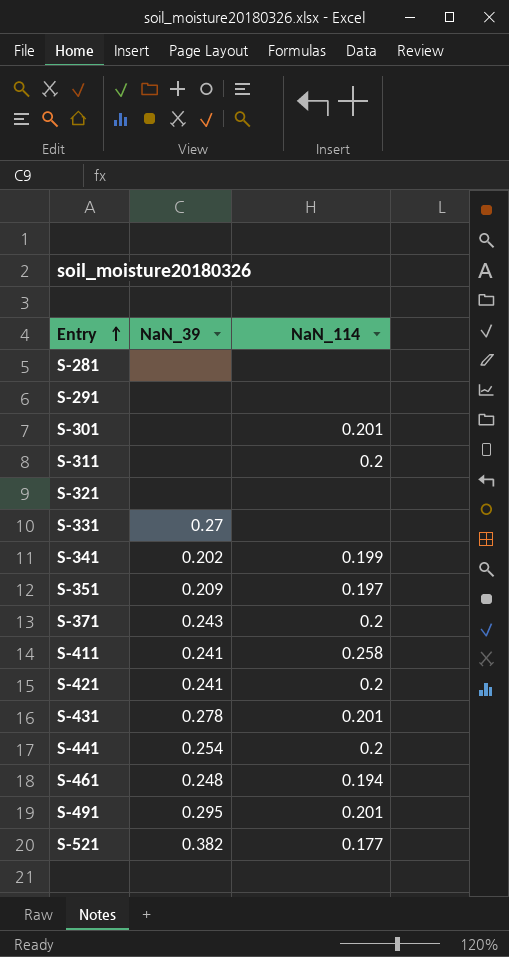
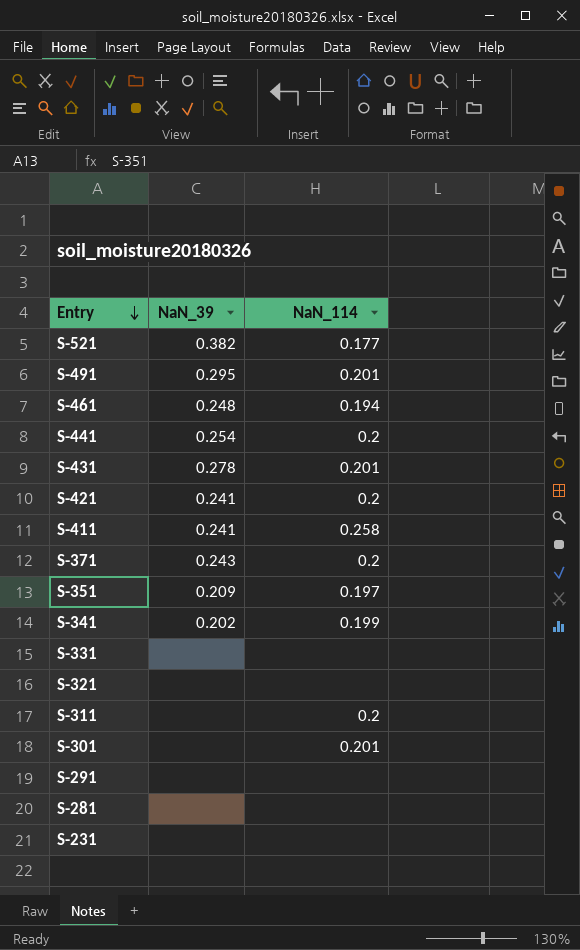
row order: Entry ascending -> Entry descending
S-331 | NaN_39: 0.27 -> none
row S-231: none -> none | none

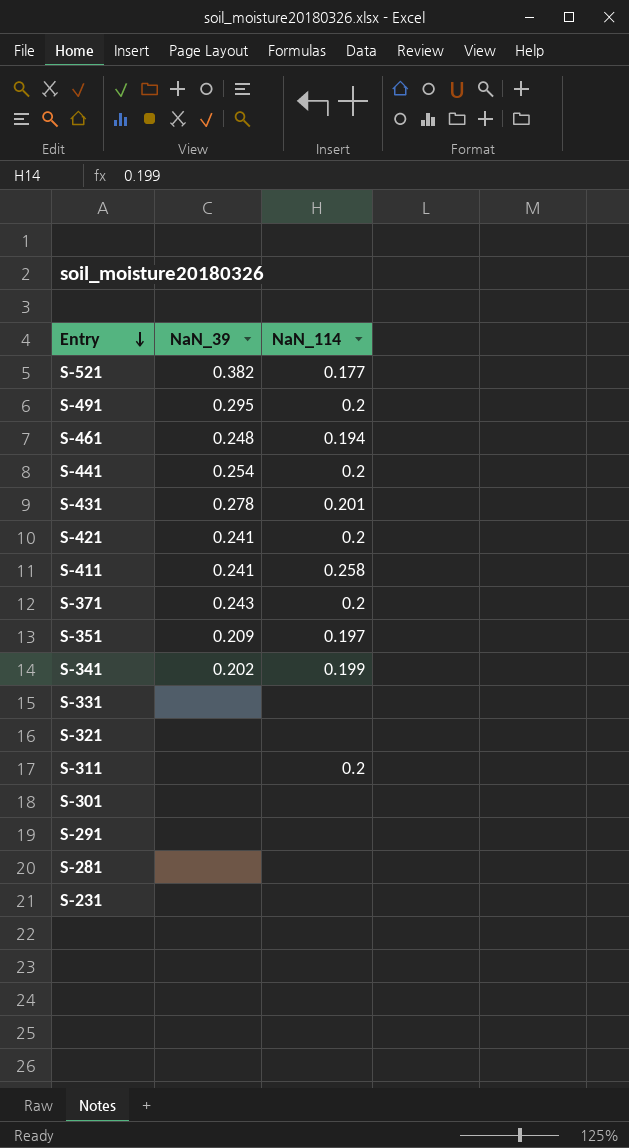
S-491 | NaN_114: 0.201 -> 0.2
S-301 | NaN_114: 0.201 -> none

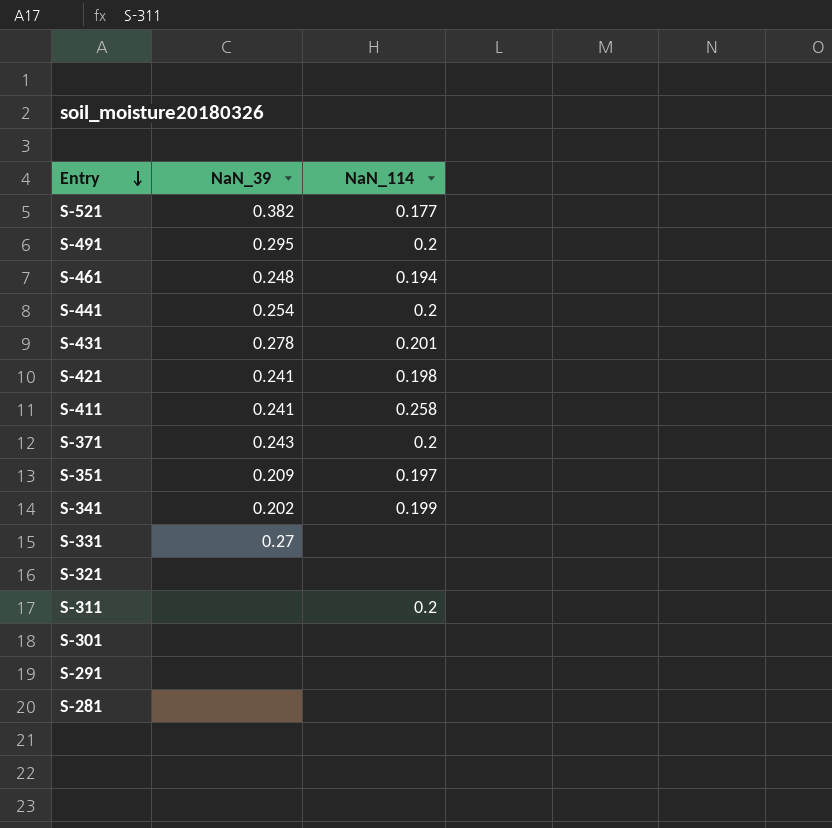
row S-231: none | none -> none
S-421 | NaN_114: 0.2 -> 0.198
S-331 | NaN_39: none -> 0.27

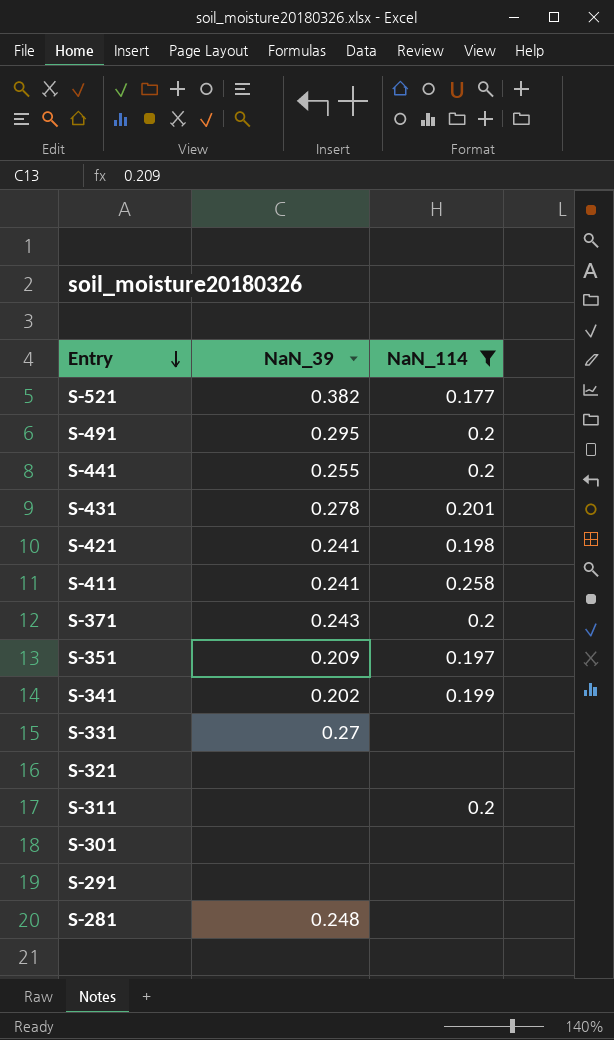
filter: none -> NaN_114 != 0.194
S-441 | NaN_39: 0.254 -> 0.255
S-281 | NaN_39: none -> 0.248

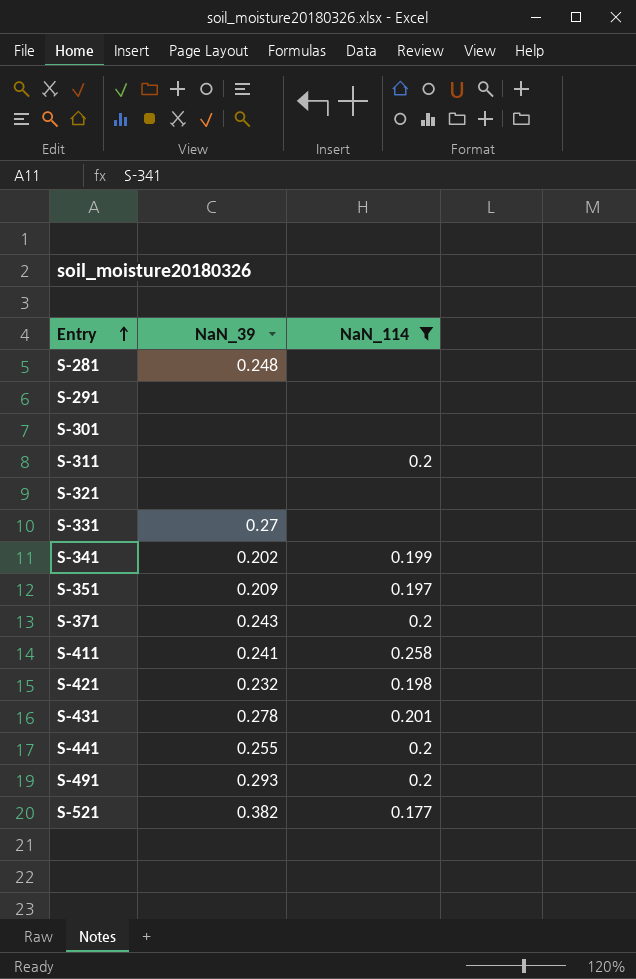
row order: Entry descending -> Entry ascending
S-421 | NaN_39: 0.241 -> 0.232
S-491 | NaN_39: 0.295 -> 0.293

